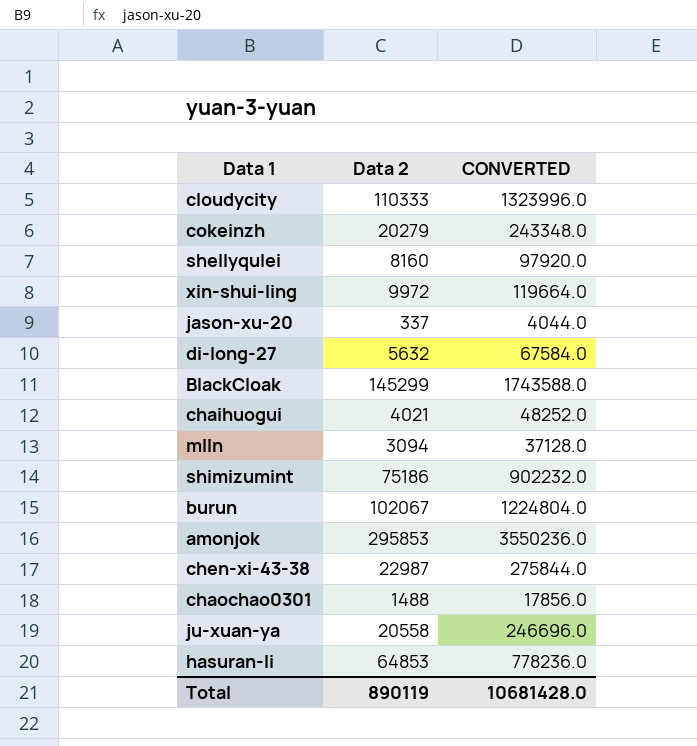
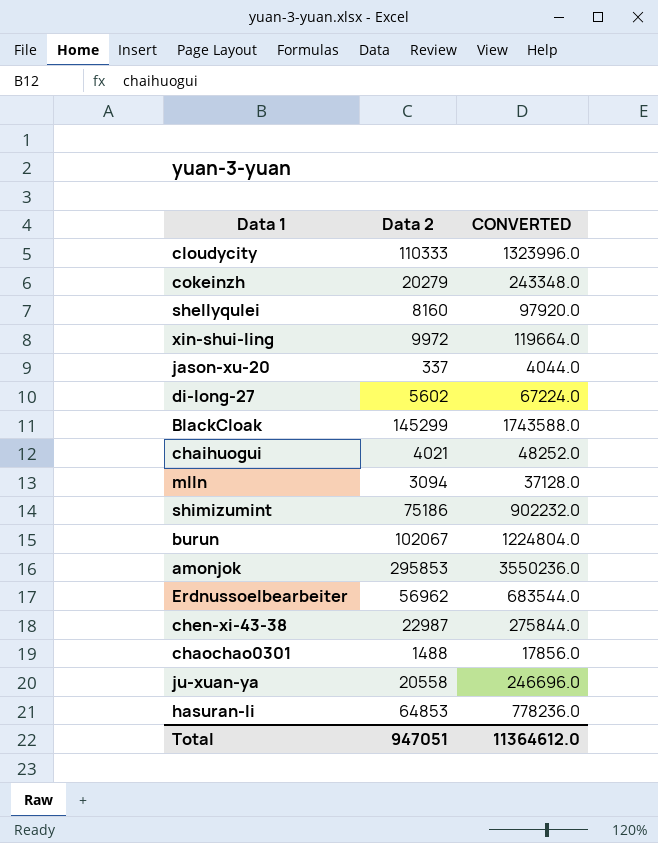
di-long-27 | Data 2: 5632 -> 5602
di-long-27 | CONVERTED: 67584.0 -> 67224.0
row Erdnussoelbearbeiter: none -> 56962 | 683544.0
Total | Data 2: 890119 -> 947051
Total | CONVERTED: 10681428.0 -> 11364612.0

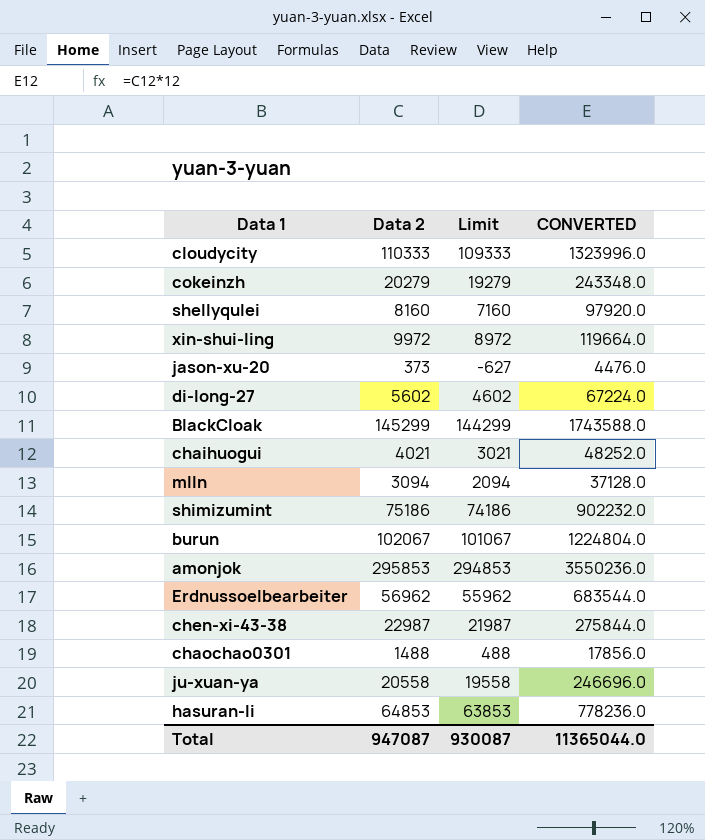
column Limit | formula: none -> [Data 2] - 1000
jason-xu-20 | Data 2: 337 -> 373
jason-xu-20 | CONVERTED: 4044.0 -> 4476.0
Total | Data 2: 947051 -> 947087
Total | CONVERTED: 11364612.0 -> 11365044.0

